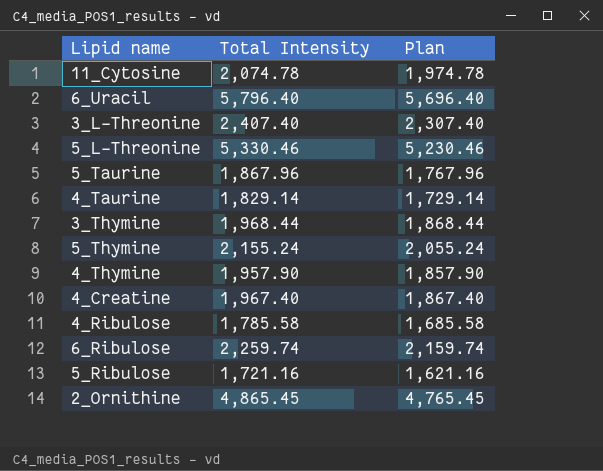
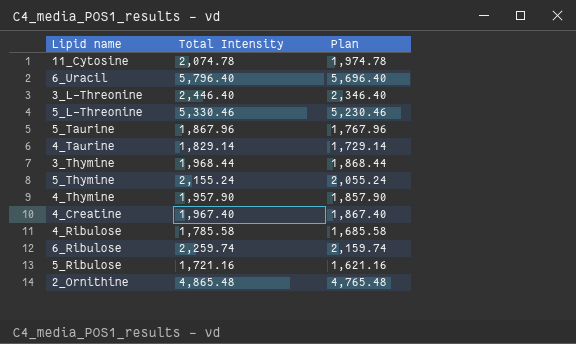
3_L-Threonine | Total Intensity: 2,407.40 -> 2,446.40
3_L-Threonine | Plan: 2,307.40 -> 2,346.40
2_Ornithine | Total Intensity: 4,865.45 -> 4,865.48
2_Ornithine | Plan: 4,765.45 -> 4,765.48

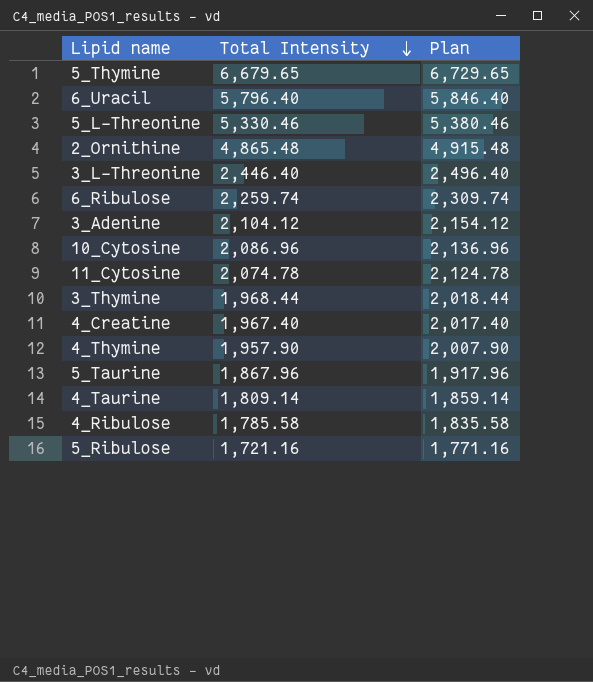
row order: none -> Total Intensity descending
column Plan | formula: [Total Intensity] - 100 -> [Total Intensity] + 50
5_Thymine | Total Intensity: 2,155.24 -> 6,679.65
row 3_Adenine: none -> 2,104.12 | 2,154.12
row 10_Cytosine: none -> 2,086.96 | 2,136.96
4_Taurine | Total Intensity: 1,829.14 -> 1,809.14

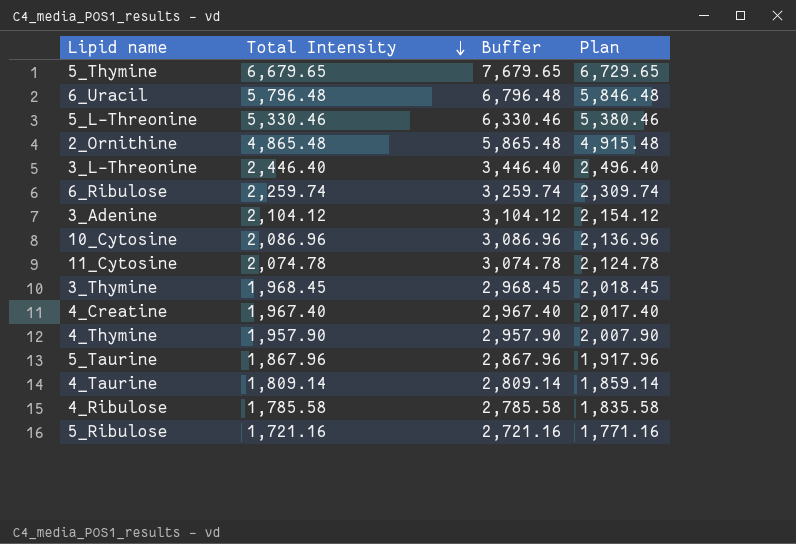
column Buffer | formula: none -> [Total Intensity] + 1000
6_Uracil | Total Intensity: 5,796.40 -> 5,796.48
6_Uracil | Plan: 5,846.40 -> 5,846.48
3_Thymine | Total Intensity: 1,968.44 -> 1,968.45
3_Thymine | Plan: 2,018.44 -> 2,018.45

